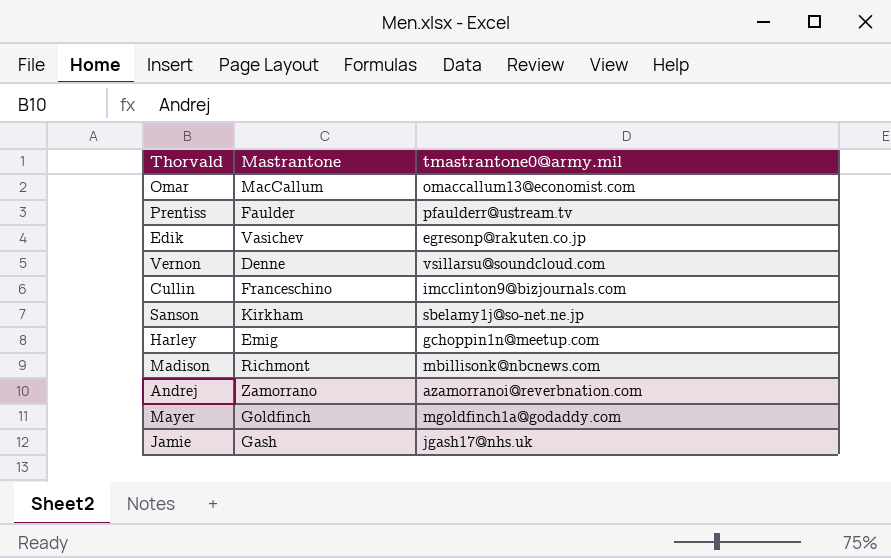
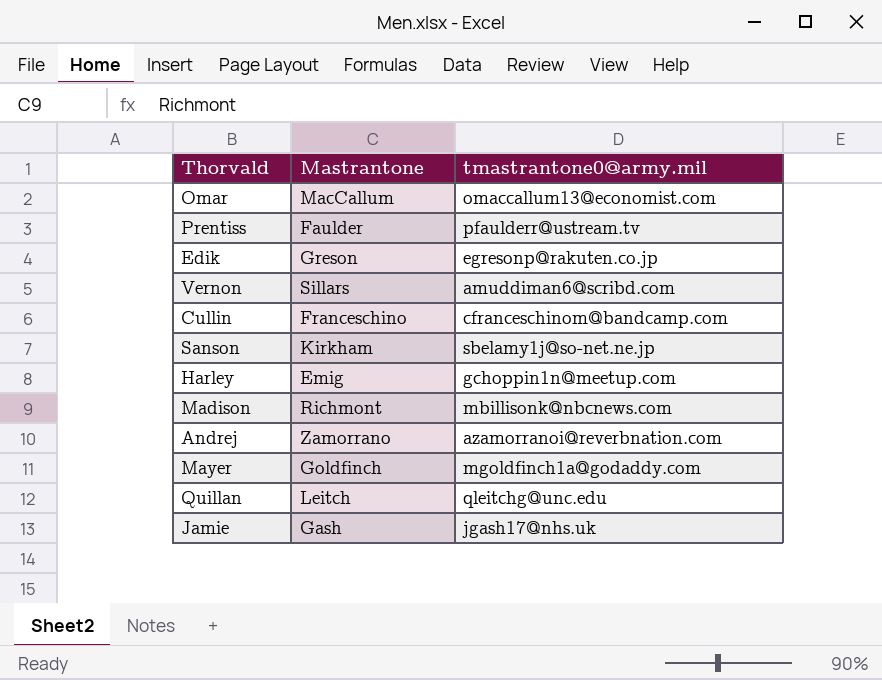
Edik | Mastrantone: Vasichev -> Greson
Vernon | Mastrantone: Denne -> Sillars
Vernon | tmastrantone0@army.mil: vsillarsu@soundcloud.com -> amuddiman6@scribd.com
Cullin | tmastrantone0@army.mil: imcclinton9@bizjournals.com -> cfranceschinom@bandcamp.com
row Quillan: none -> Leitch | qleitchg@unc.edu

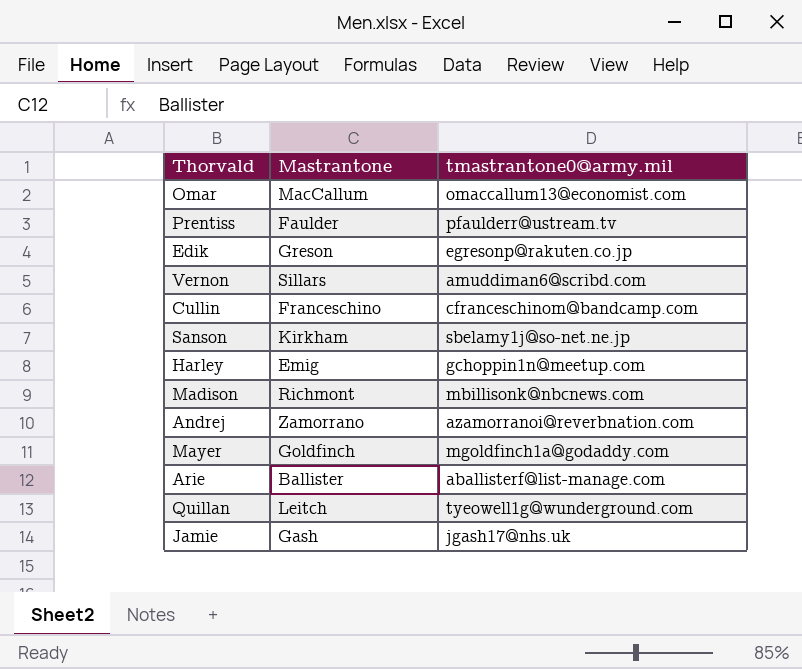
row Arie: none -> Ballister | aballisterf@list-manage.com
Quillan | tmastrantone0@army.mil: qleitchg@unc.edu -> tyeowell1g@wunderground.com

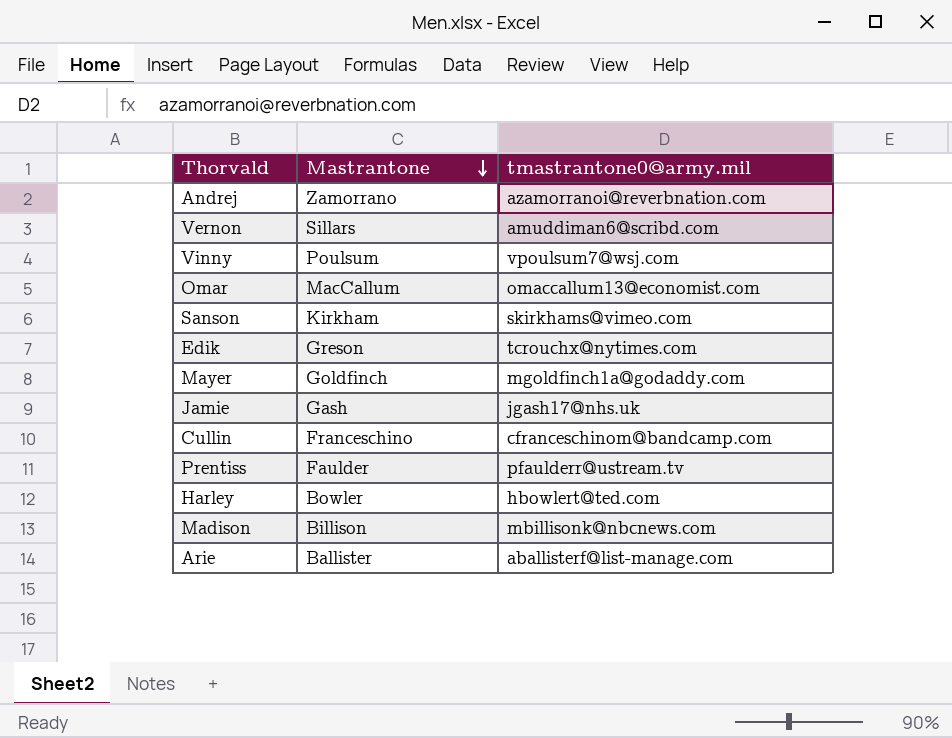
row order: none -> Mastrantone descending
row Quillan: Leitch | tyeowell1g@wunderground.com -> none
row Vinny: none -> Poulsum | vpoulsum7@wsj.com
Sanson | tmastrantone0@army.mil: sbelamy1j@so-net.ne.jp -> skirkhams@vimeo.com
Edik | tmastrantone0@army.mil: egresonp@rakuten.co.jp -> tcrouchx@nytimes.com
Harley | Mastrantone: Emig -> Bowler
Harley | tmastrantone0@army.mil: gchoppin1n@meetup.com -> hbowlert@ted.com
Madison | Mastrantone: Richmont -> Billison

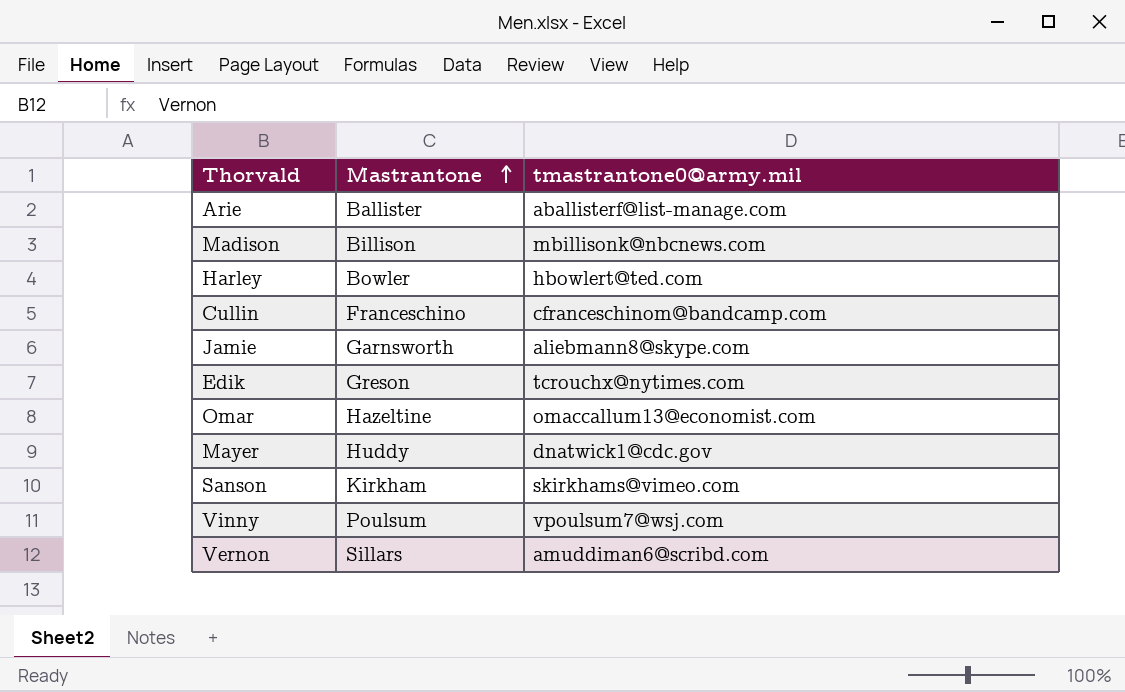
row order: Mastrantone descending -> Mastrantone ascending
row Andrej: Zamorrano | azamorranoi@reverbnation.com -> none
row Prentiss: Faulder | pfaulderr@ustream.tv -> none
Jamie | Mastrantone: Gash -> Garnsworth
Jamie | tmastrantone0@army.mil: jgash17@nhs.uk -> aliebmann8@skype.com
Omar | Mastrantone: MacCallum -> Hazeltine
Mayer | Mastrantone: Goldfinch -> Huddy
Mayer | tmastrantone0@army.mil: mgoldfinch1a@godaddy.com -> dnatwick1@cdc.gov

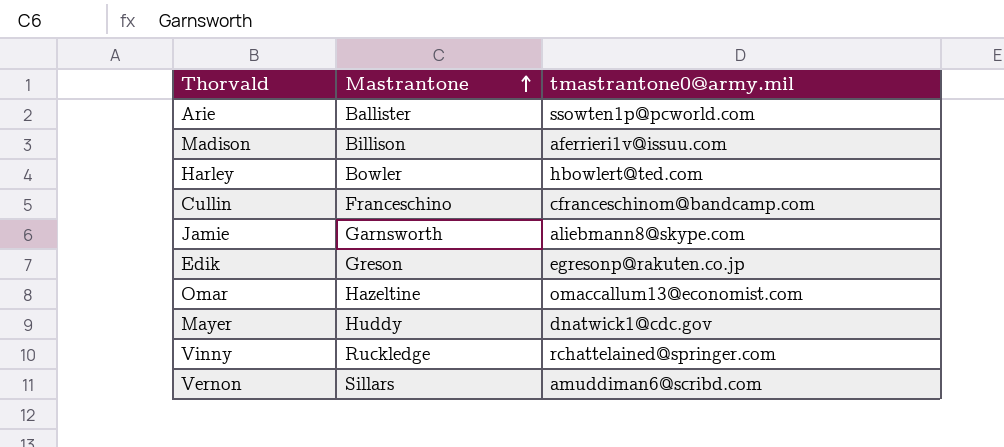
row Sanson: Kirkham | skirkhams@vimeo.com -> none
Arie | tmastrantone0@army.mil: aballisterf@list-manage.com -> ssowten1p@pcworld.com
Madison | tmastrantone0@army.mil: mbillisonk@nbcnews.com -> aferrieri1v@issuu.com
Edik | tmastrantone0@army.mil: tcrouchx@nytimes.com -> egresonp@rakuten.co.jp
Vinny | Mastrantone: Poulsum -> Ruckledge
Vinny | tmastrantone0@army.mil: vpoulsum7@wsj.com -> rchattelained@springer.com

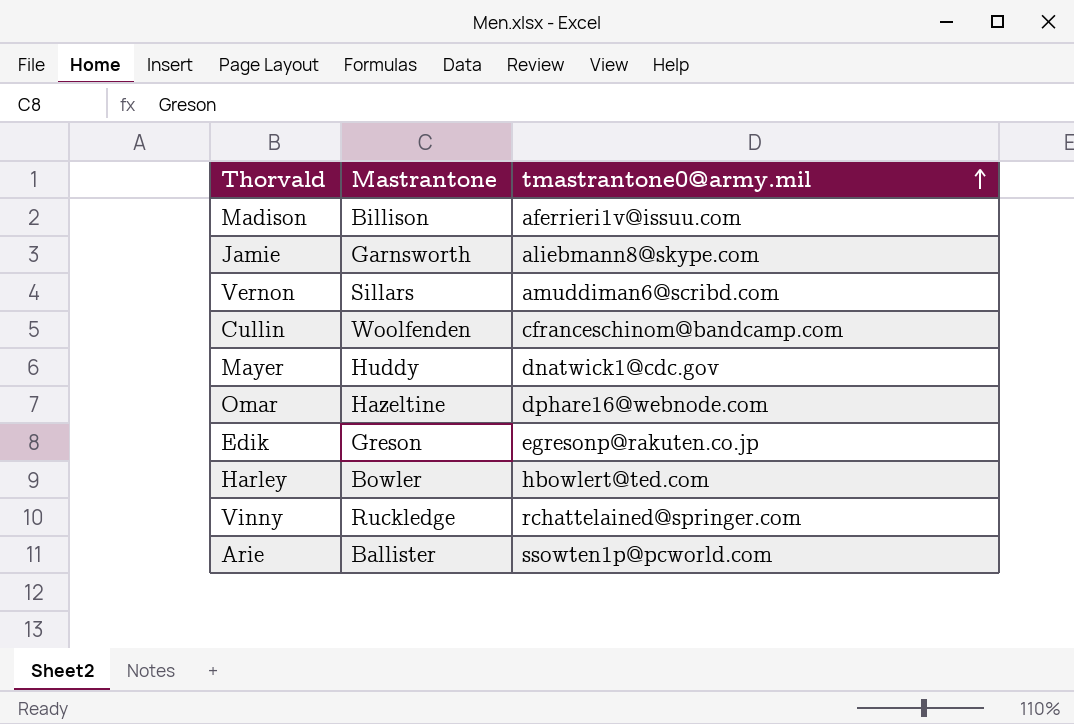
row order: Mastrantone ascending -> tmastrantone0@army.mil ascending
Cullin | Mastrantone: Franceschino -> Woolfenden
Omar | tmastrantone0@army.mil: omaccallum13@economist.com -> dphare16@webnode.com

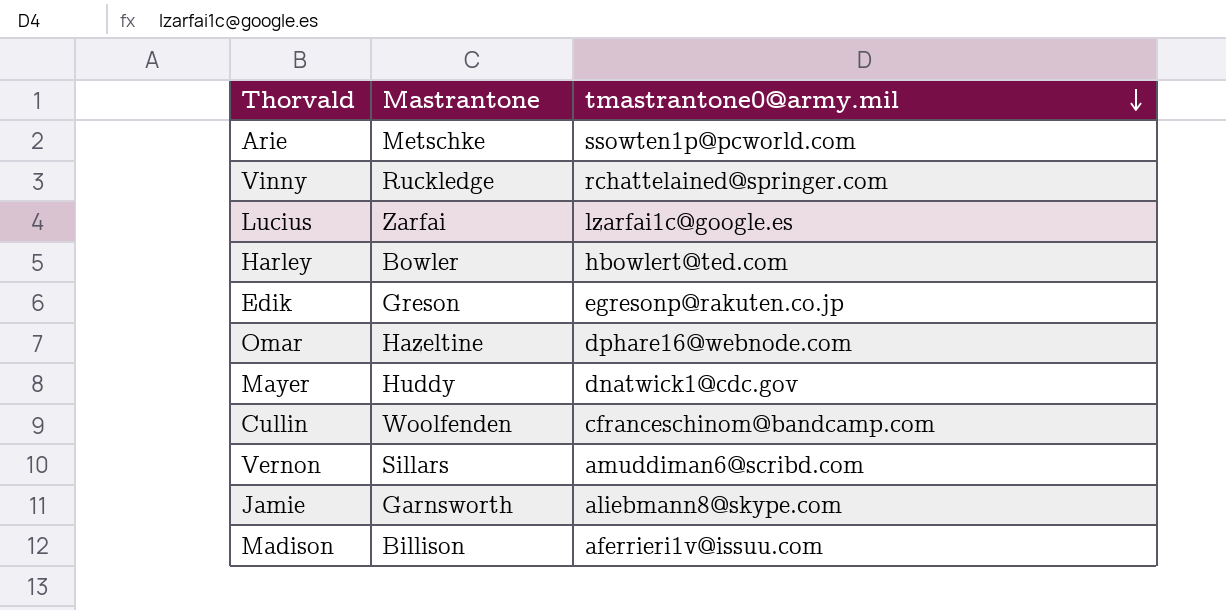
row order: tmastrantone0@army.mil ascending -> tmastrantone0@army.mil descending
Arie | Mastrantone: Ballister -> Metschke
row Lucius: none -> Zarfai | lzarfai1c@google.es

